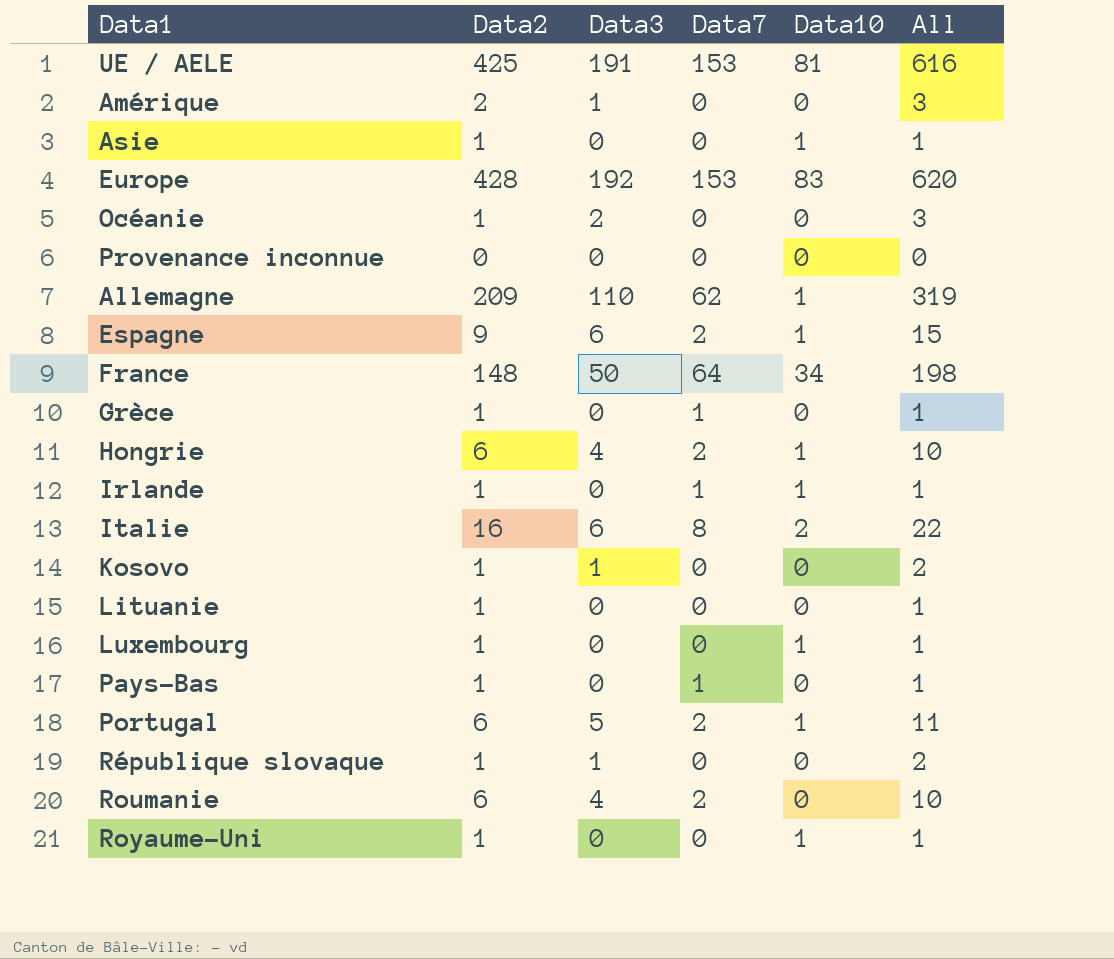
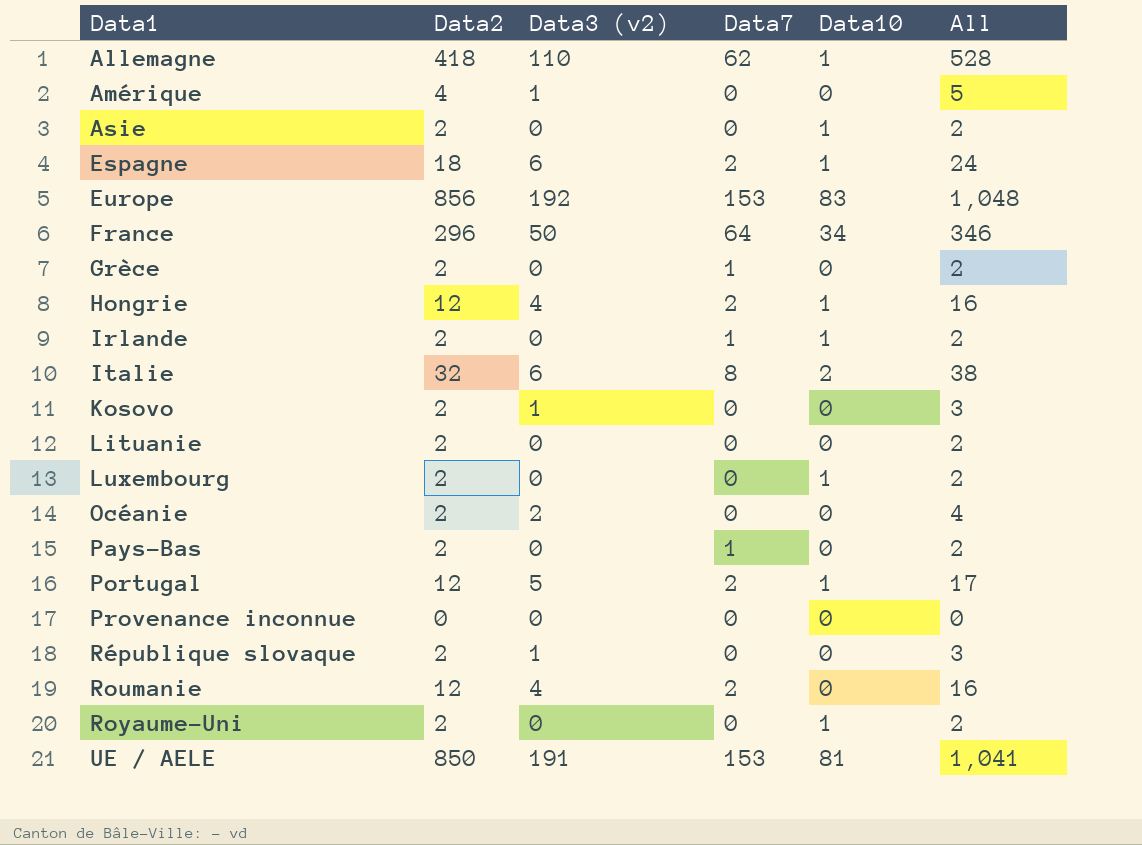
row order: none -> Data1 ascending
column name: Data3 -> Data3 (v2)
Allemagne | Data2: 209 -> 418
Allemagne | All: 319 -> 528
Amérique | Data2: 2 -> 4
Amérique | All: 3 -> 5
Asie | Data2: 1 -> 2
Asie | All: 1 -> 2
Espagne | Data2: 9 -> 18
Espagne | All: 15 -> 24
Europe | Data2: 428 -> 856
Europe | All: 620 -> 1,048
France | Data2: 148 -> 296
France | All: 198 -> 346
Grèce | Data2: 1 -> 2
Grèce | All: 1 -> 2
Hongrie | Data2: 6 -> 12
Hongrie | All: 10 -> 16
Irlande | Data2: 1 -> 2
Irlande | All: 1 -> 2
Italie | Data2: 16 -> 32
Italie | All: 22 -> 38
Kosovo | Data2: 1 -> 2
Kosovo | All: 2 -> 3
Lituanie | Data2: 1 -> 2
Lituanie | All: 1 -> 2
Luxembourg | Data2: 1 -> 2
Luxembourg | All: 1 -> 2
Océanie | Data2: 1 -> 2
Océanie | All: 3 -> 4
Pays-Bas | Data2: 1 -> 2
Pays-Bas | All: 1 -> 2
Portugal | Data2: 6 -> 12
Portugal | All: 11 -> 17
République slovaque | Data2: 1 -> 2
République slovaque | All: 2 -> 3
Roumanie | Data2: 6 -> 12
Roumanie | All: 10 -> 16
Royaume-Uni | Data2: 1 -> 2
Royaume-Uni | All: 1 -> 2
UE / AELE | Data2: 425 -> 850
UE / AELE | All: 616 -> 1,041

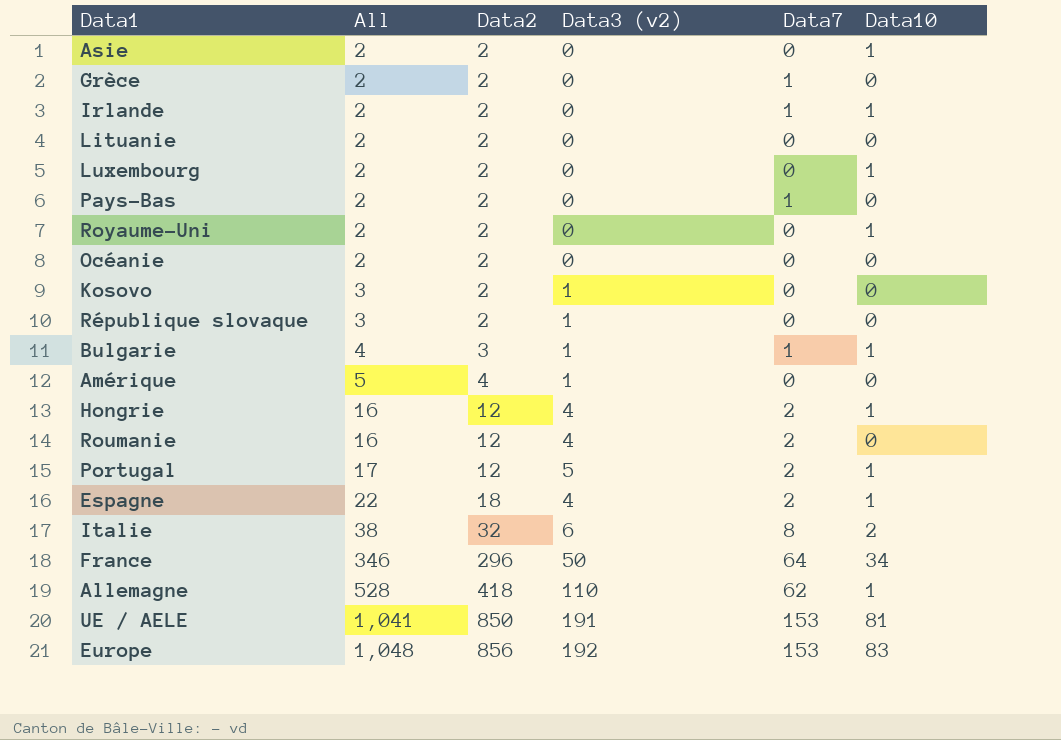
row order: Data1 ascending -> All ascending
column All | position: 6 -> 2
row Provenance inconnue: 0 | 0 | 0 | 0 | 0 -> none
Océanie | All: 4 -> 2
Océanie | Data3 (v2): 2 -> 0
row Bulgarie: none -> 4 | 3 | 1 | 1 | 1
Espagne | All: 24 -> 22
Espagne | Data3 (v2): 6 -> 4

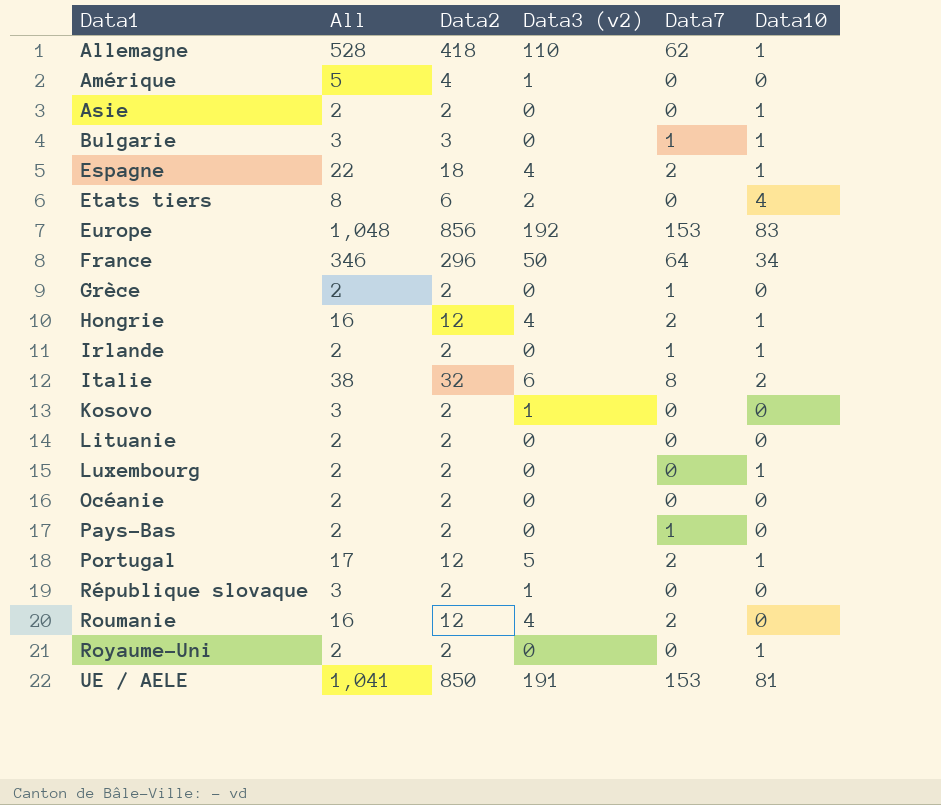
row order: All ascending -> Data1 ascending
Bulgarie | All: 4 -> 3
Bulgarie | Data3 (v2): 1 -> 0
row Etats tiers: none -> 8 | 6 | 2 | 0 | 4

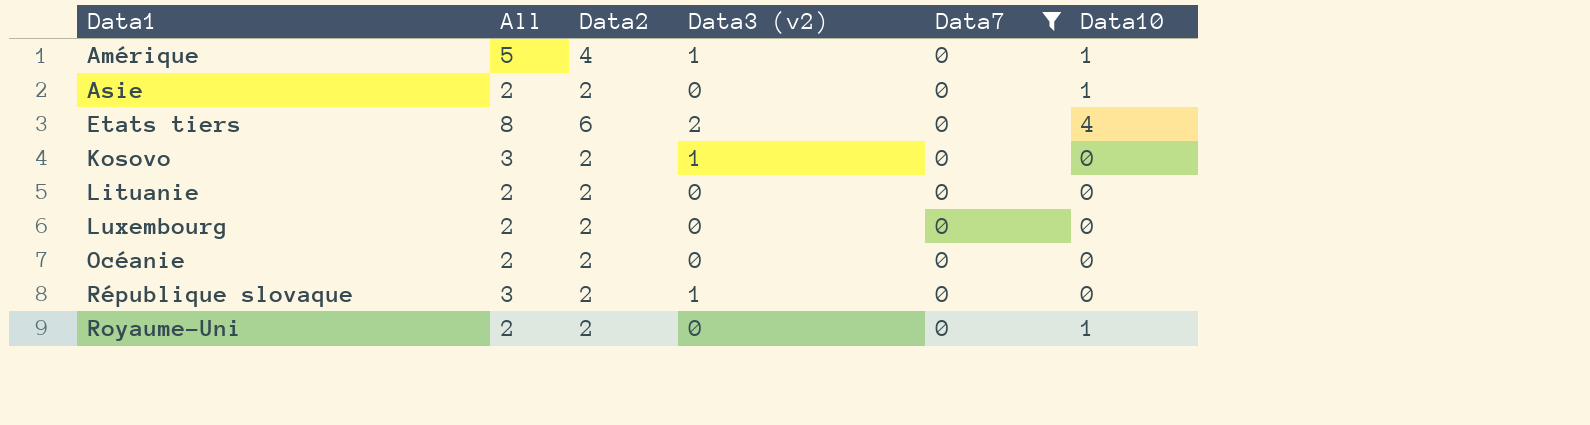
filter: none -> Data7 = 0
Amérique | Data10: 0 -> 1
Luxembourg | Data10: 1 -> 0

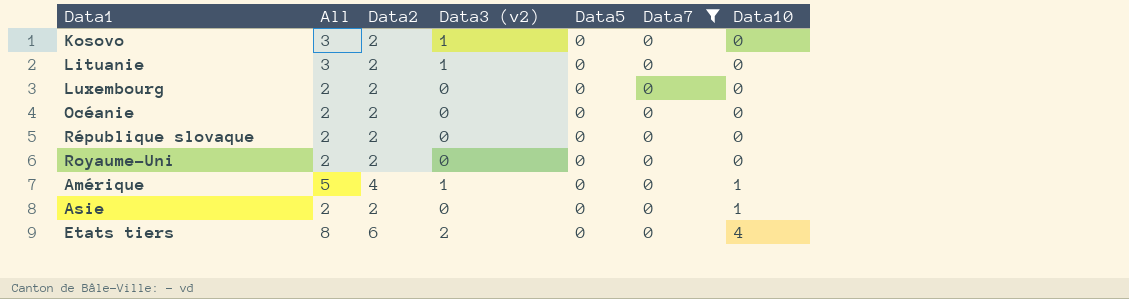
row order: Data1 ascending -> Data10 ascending
column Data5 | position: none -> 5
Lituanie | All: 2 -> 3
Lituanie | Data3 (v2): 0 -> 1
République slovaque | All: 3 -> 2
République slovaque | Data3 (v2): 1 -> 0
Royaume-Uni | Data10: 1 -> 0

